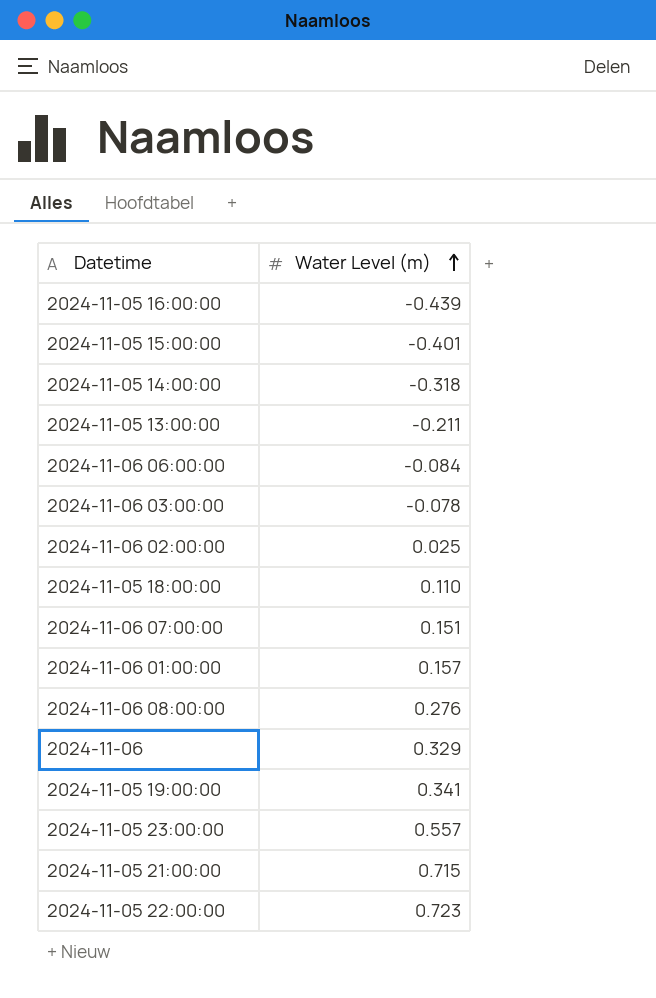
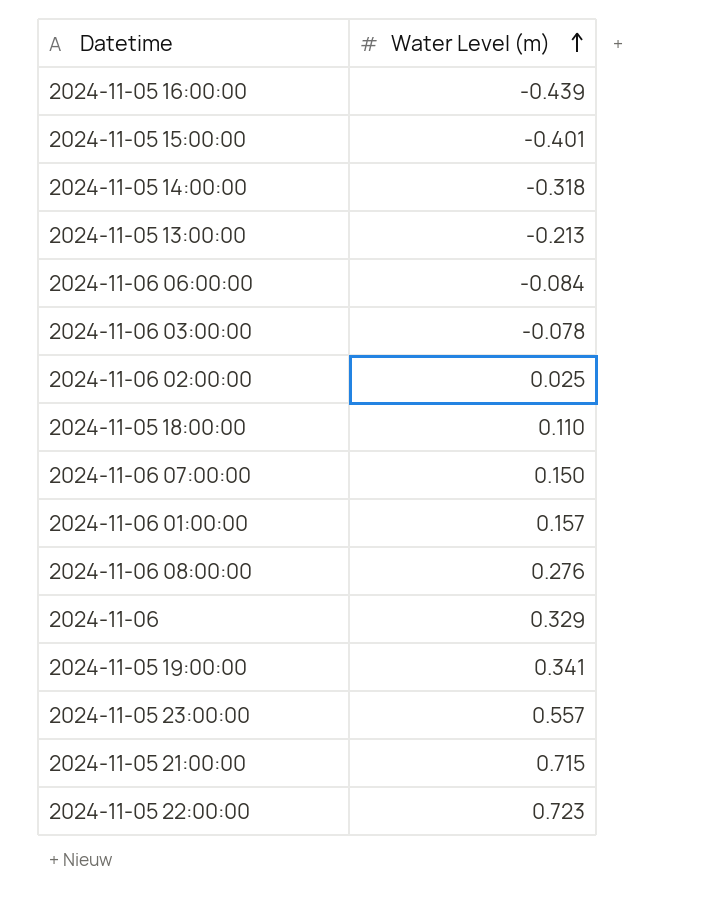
2024-11-05 13:00:00 | Water Level (m): -0.211 -> -0.213
2024-11-06 07:00:00 | Water Level (m): 0.151 -> 0.150

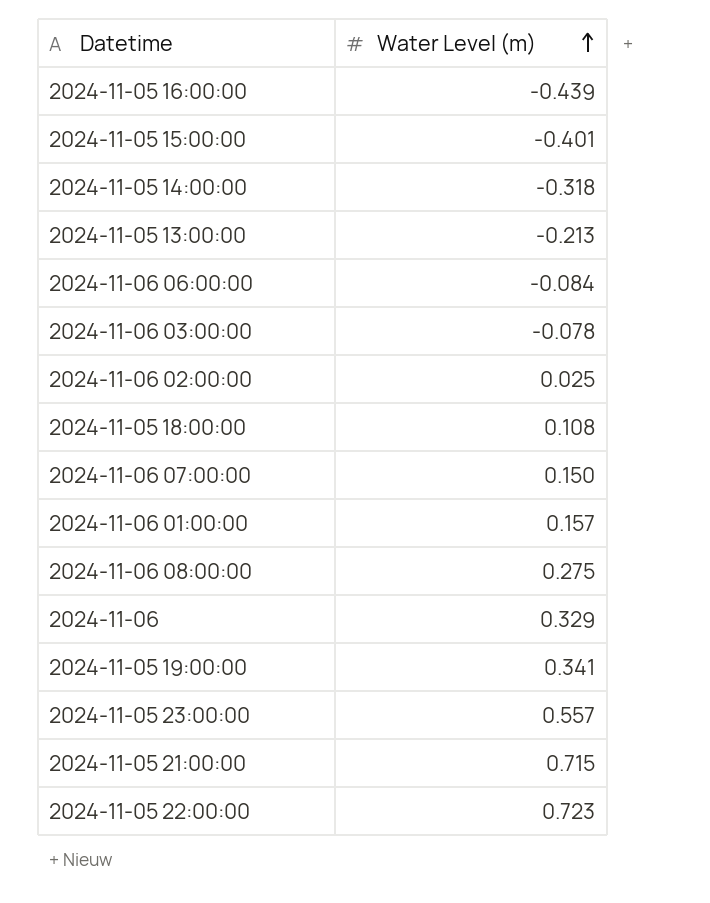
2024-11-05 18:00:00 | Water Level (m): 0.110 -> 0.108
2024-11-06 08:00:00 | Water Level (m): 0.276 -> 0.275

